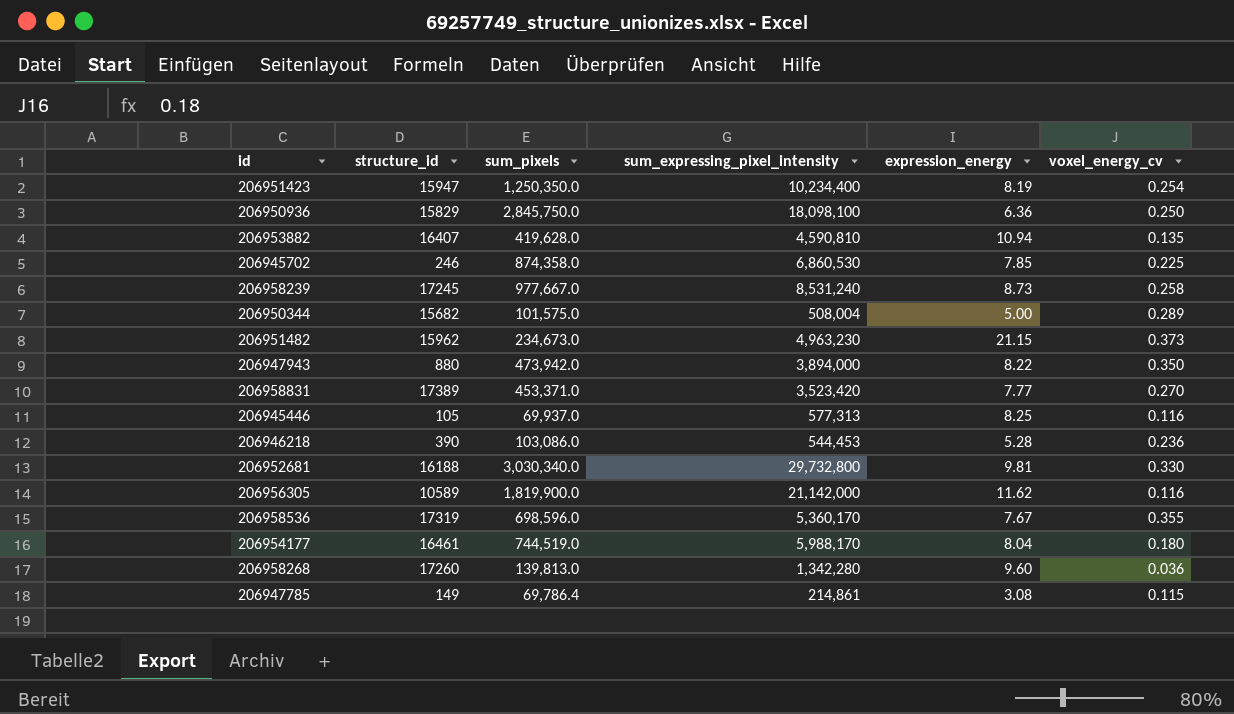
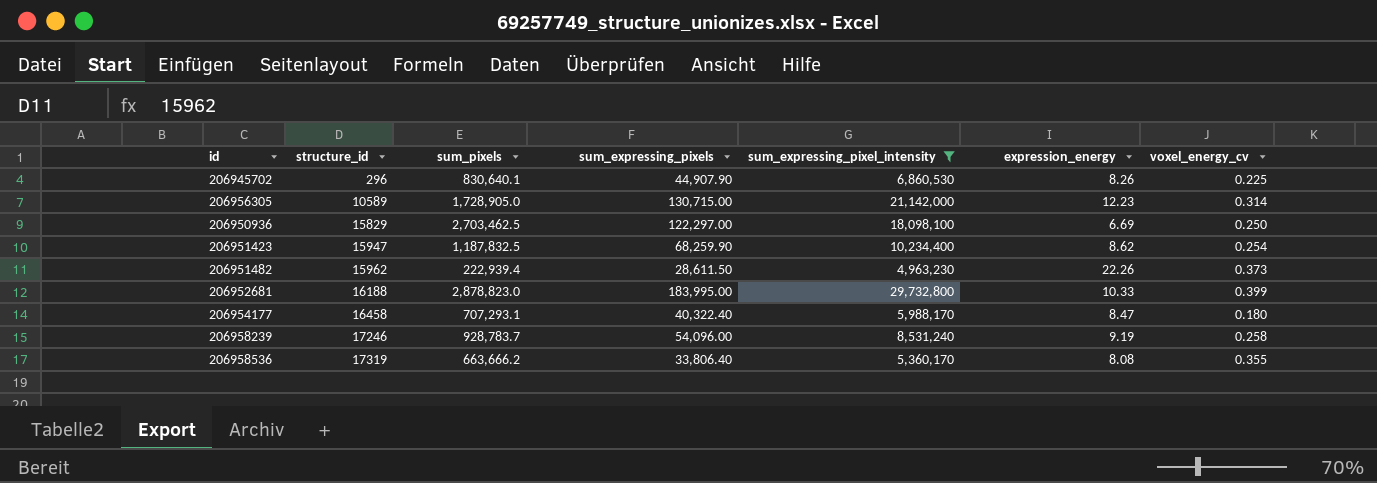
filter: none -> sum_expressing_pixel_intensity >= 4,963,230
row order: none -> structure_id ascending
column sum_expressing_pixels | position: none -> 4
206945702 | structure_id: 246 -> 296
206945702 | sum_pixels: 874,358.0 -> 830,640.1
206945702 | expression_energy: 7.85 -> 8.26
206956305 | sum_pixels: 1,819,900.0 -> 1,728,905.0
206956305 | expression_energy: 11.62 -> 12.23
206956305 | voxel_energy_cv: 0.116 -> 0.314
206950936 | sum_pixels: 2,845,750.0 -> 2,703,462.5
206950936 | expression_energy: 6.36 -> 6.69
206951423 | sum_pixels: 1,250,350.0 -> 1,187,832.5
206951423 | expression_energy: 8.19 -> 8.62
206951482 | sum_pixels: 234,673.0 -> 222,939.4
206951482 | expression_energy: 21.15 -> 22.26
206952681 | sum_pixels: 3,030,340.0 -> 2,878,823.0
206952681 | expression_energy: 9.81 -> 10.33
206952681 | voxel_energy_cv: 0.330 -> 0.399
206954177 | structure_id: 16461 -> 16458
206954177 | sum_pixels: 744,519.0 -> 707,293.1
206954177 | expression_energy: 8.04 -> 8.47
206958239 | structure_id: 17245 -> 17246
206958239 | sum_pixels: 977,667.0 -> 928,783.7
206958239 | expression_energy: 8.73 -> 9.19
206958536 | sum_pixels: 698,596.0 -> 663,666.2
206958536 | expression_energy: 7.67 -> 8.08

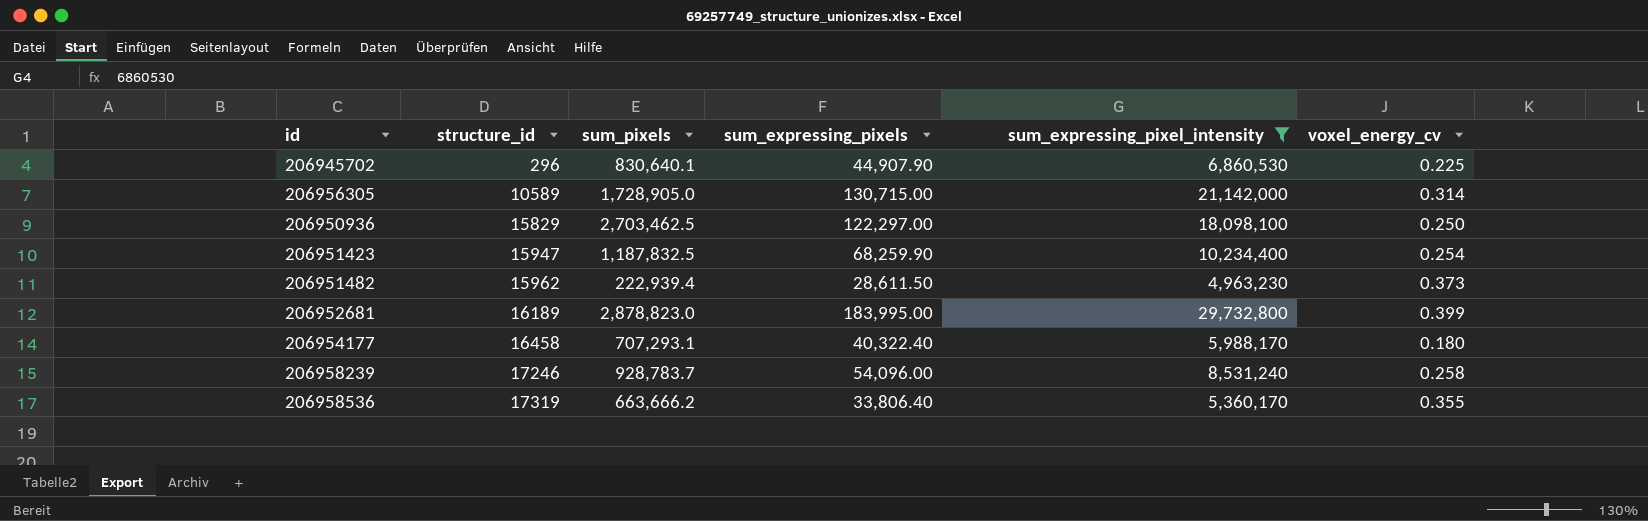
column expression_energy | formula: [sum_expressing_pixel_intensity] / [sum_pixels] -> none
206952681 | structure_id: 16188 -> 16189

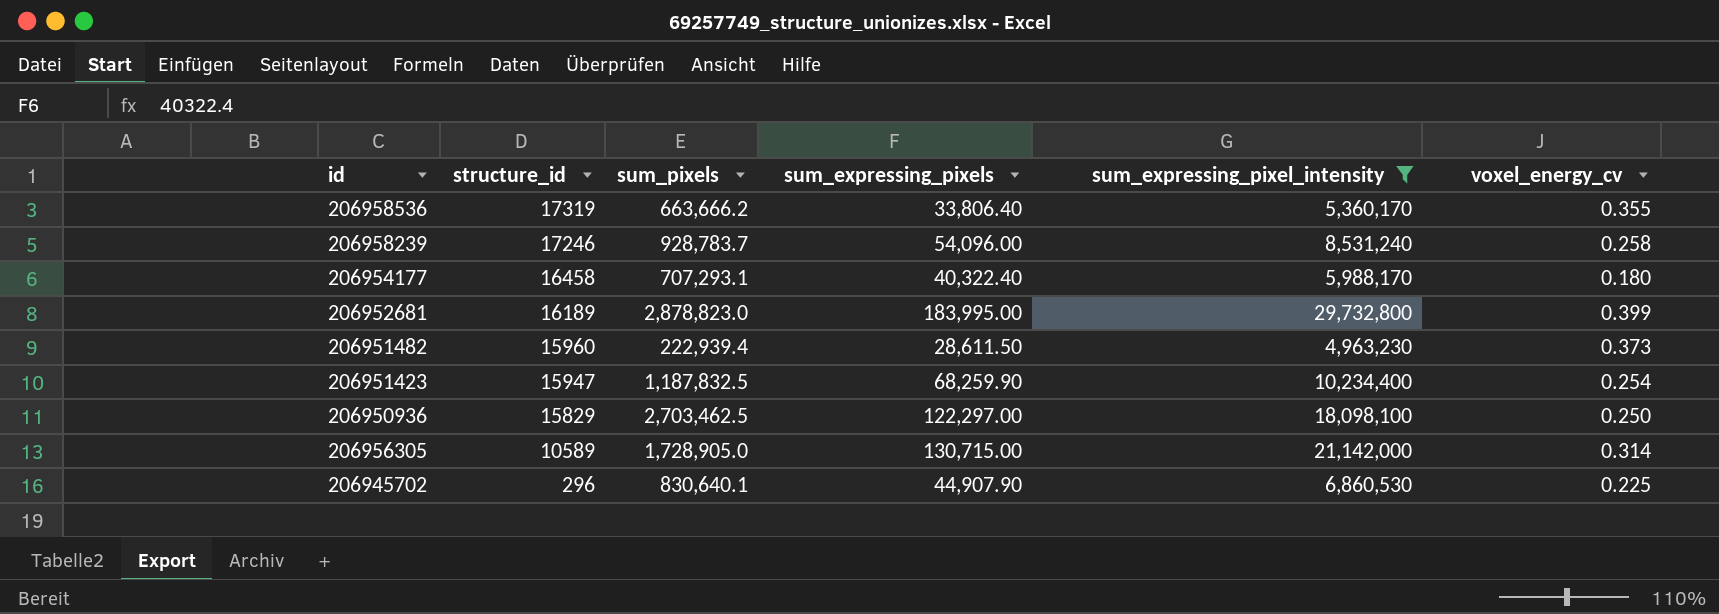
row order: structure_id ascending -> structure_id descending
206951482 | structure_id: 15962 -> 15960

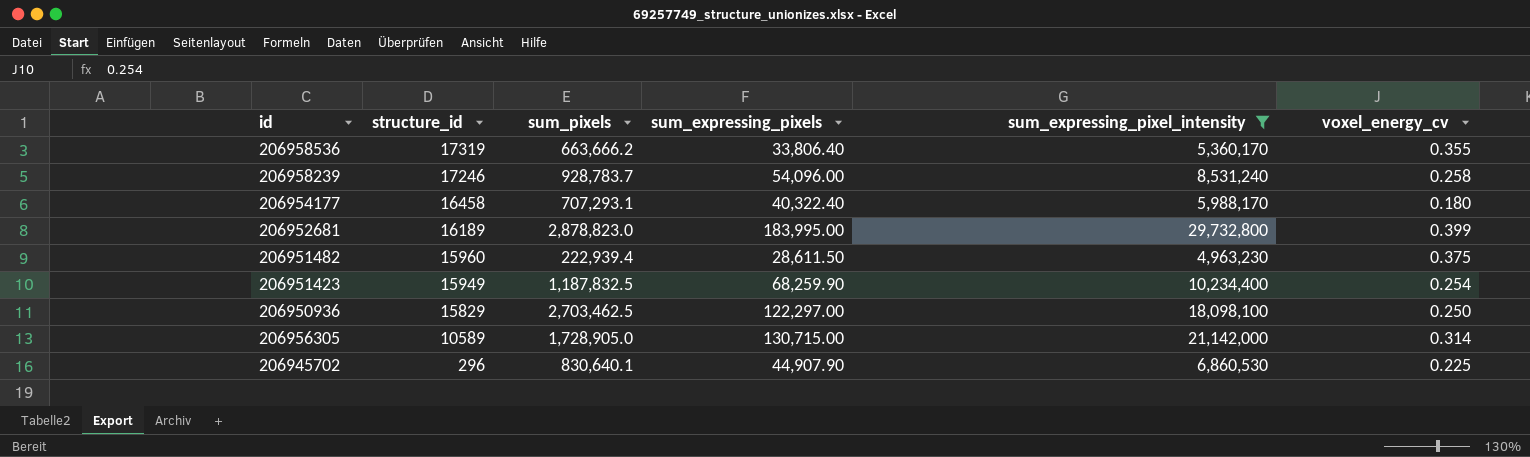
206951482 | voxel_energy_cv: 0.373 -> 0.375
206951423 | structure_id: 15947 -> 15949

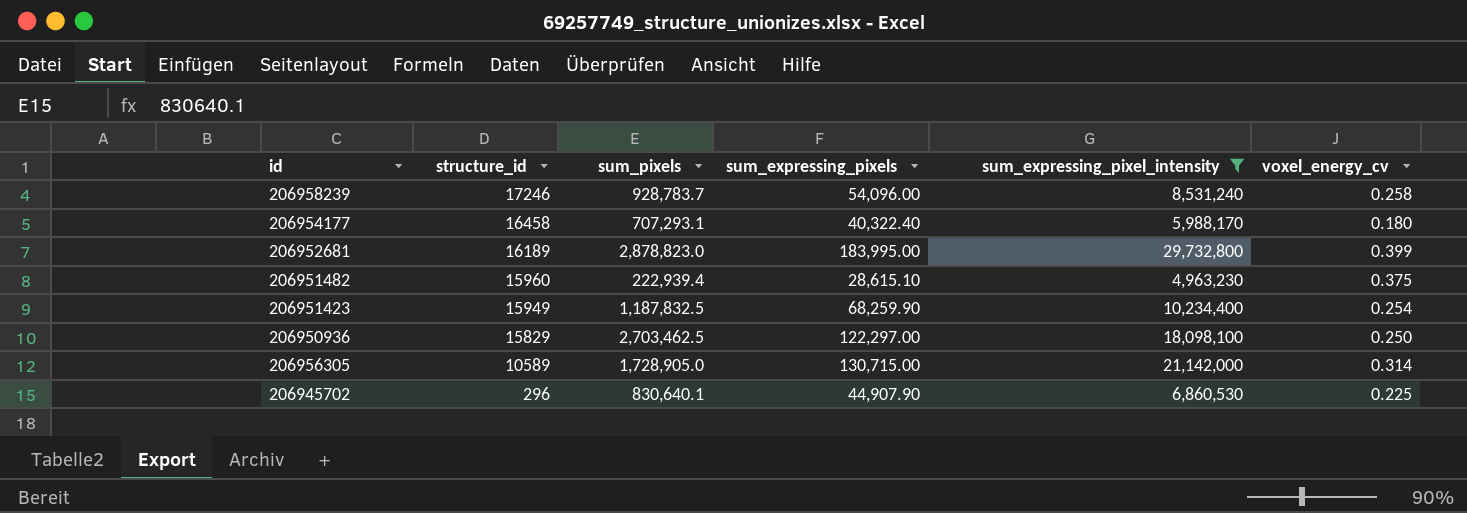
row 206958536: 17319 | 663,666.2 | 33,806.40 | 5,360,170 | 0.355 -> none
206951482 | sum_expressing_pixels: 28,611.50 -> 28,615.10

